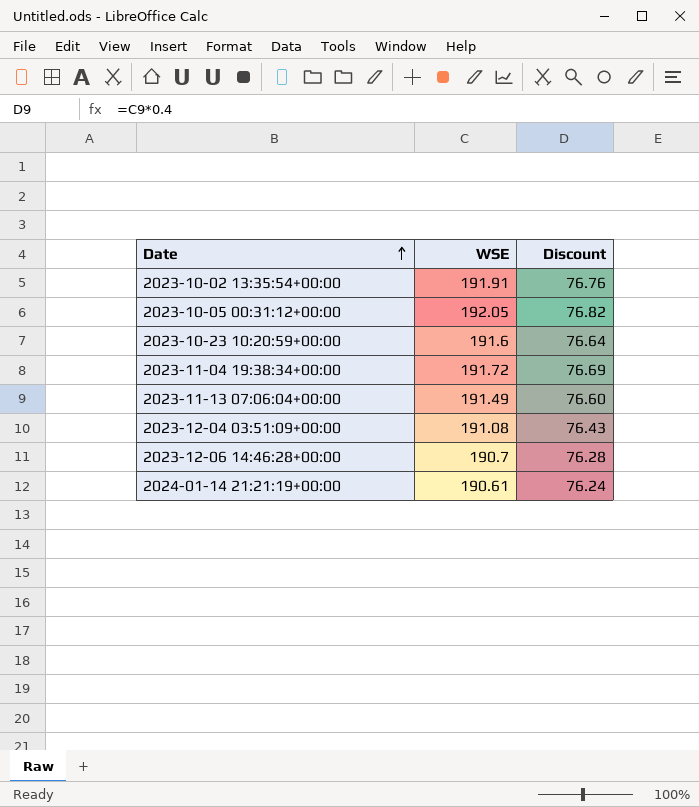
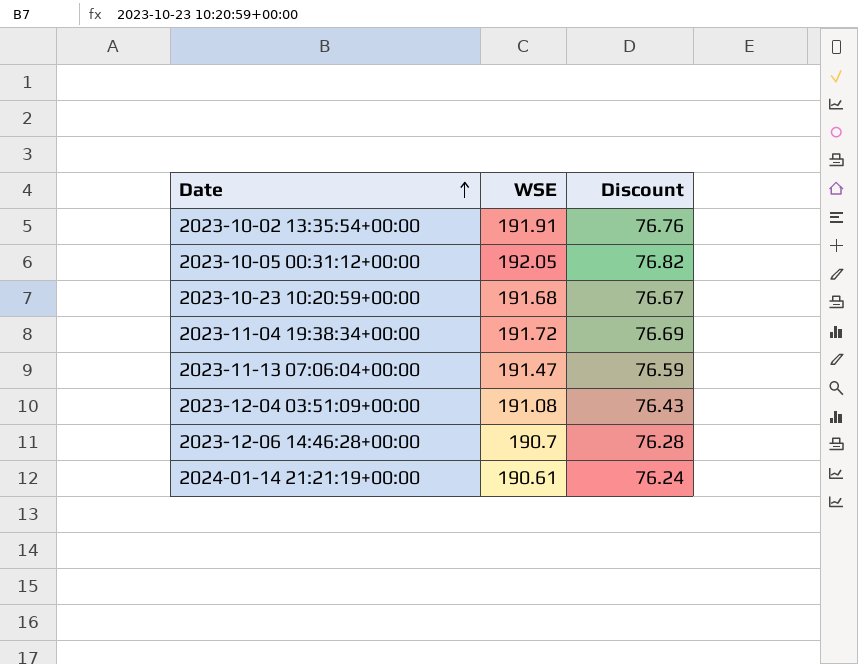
2023-10-23 10:20:59+00:00 | WSE: 191.6 -> 191.68
2023-10-23 10:20:59+00:00 | Discount: 76.64 -> 76.67
2023-11-13 07:06:04+00:00 | WSE: 191.49 -> 191.47
2023-11-13 07:06:04+00:00 | Discount: 76.60 -> 76.59

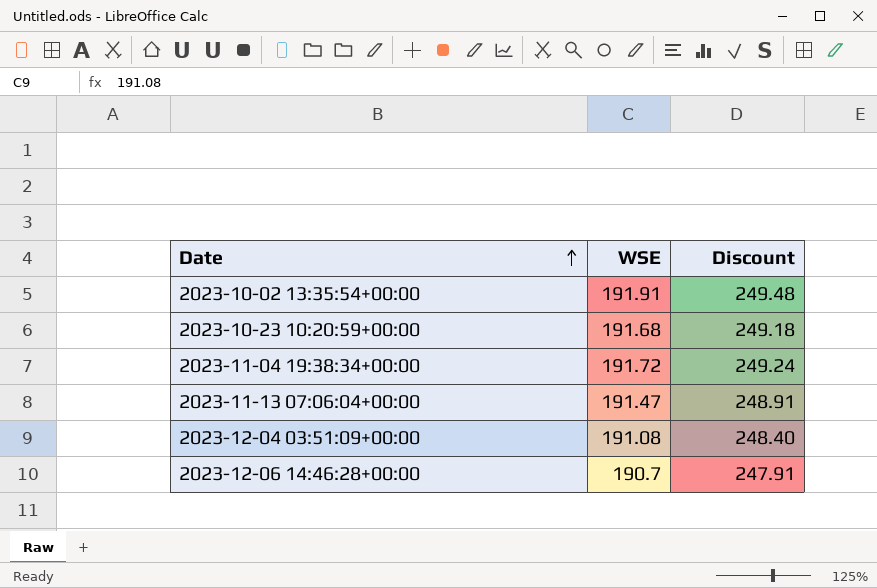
column Discount | formula: [WSE] * 0.4 -> [WSE] * 1.3
row 2023-10-05 00:31:12+00:00: 192.05 | 76.82 -> none
row 2024-01-14 21:21:19+00:00: 190.61 | 76.24 -> none

